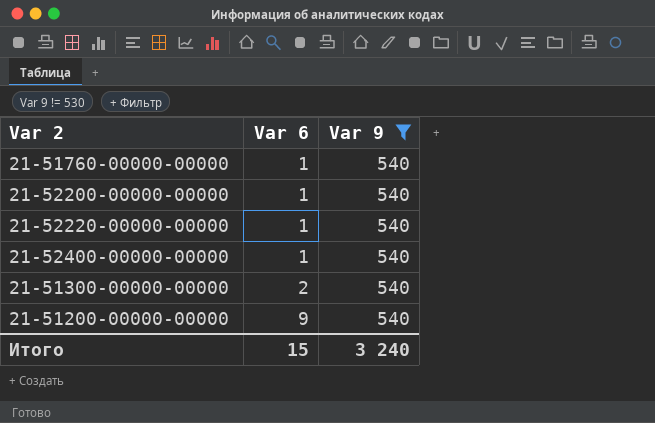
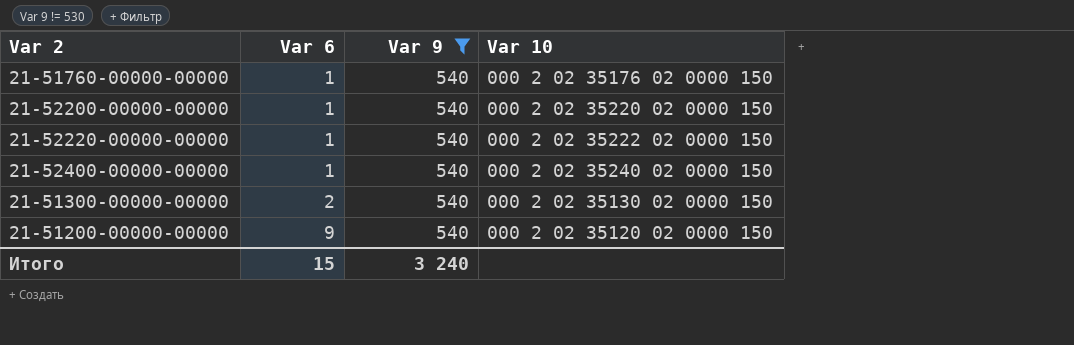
column Var 10 | position: none -> 4

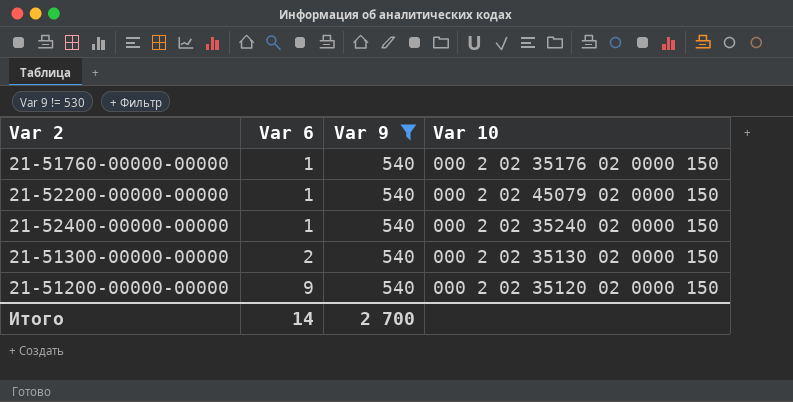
row 21-52220-00000-00000: 1 | 540 | 000 2 02 35222 02 0000 150 -> none
21-52200-00000-00000 | Var 10: 000 2 02 35220 02 0000 150 -> 000 2 02 45079 02 0000 150
Итого | Var 6: 15 -> 14
Итого | Var 9: 3 240 -> 2 700

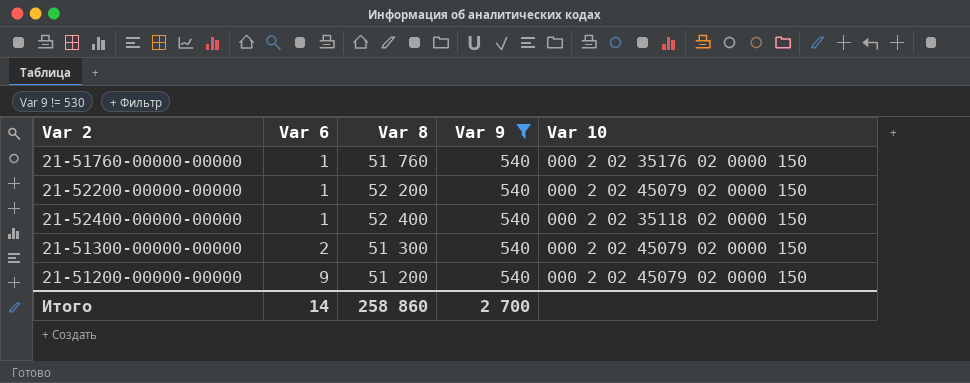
column Var 8 | position: none -> 3
21-52400-00000-00000 | Var 10: 000 2 02 35240 02 0000 150 -> 000 2 02 35118 02 0000 150
21-51300-00000-00000 | Var 10: 000 2 02 35130 02 0000 150 -> 000 2 02 45079 02 0000 150
21-51200-00000-00000 | Var 10: 000 2 02 35120 02 0000 150 -> 000 2 02 45079 02 0000 150

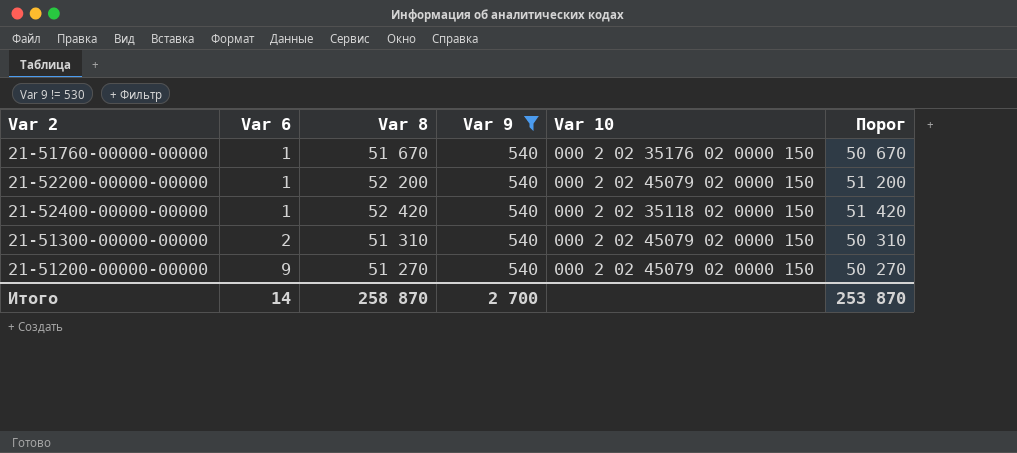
column Порог | formula: none -> [Var 8] - 1000
21-51760-00000-00000 | Var 8: 51 760 -> 51 670
21-52400-00000-00000 | Var 8: 52 400 -> 52 420
21-51300-00000-00000 | Var 8: 51 300 -> 51 310
21-51200-00000-00000 | Var 8: 51 200 -> 51 270
Итого | Var 8: 258 860 -> 258 870

